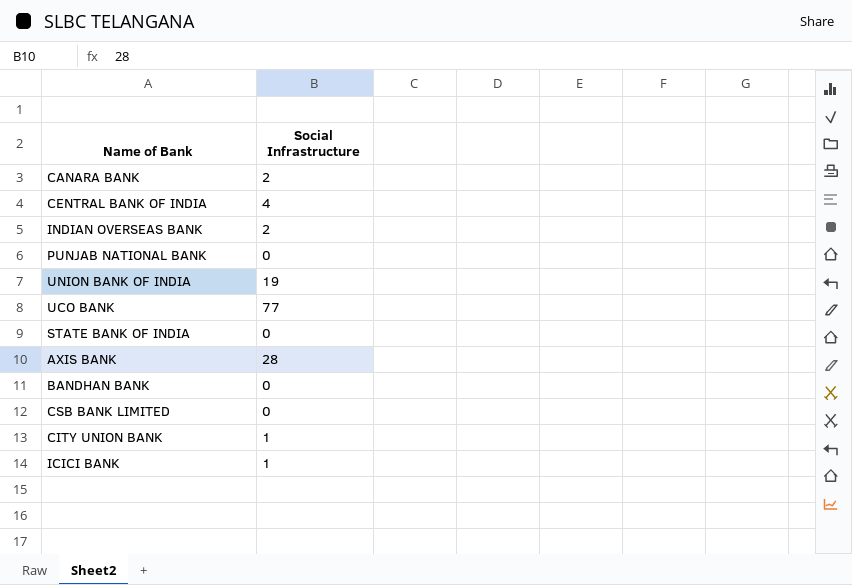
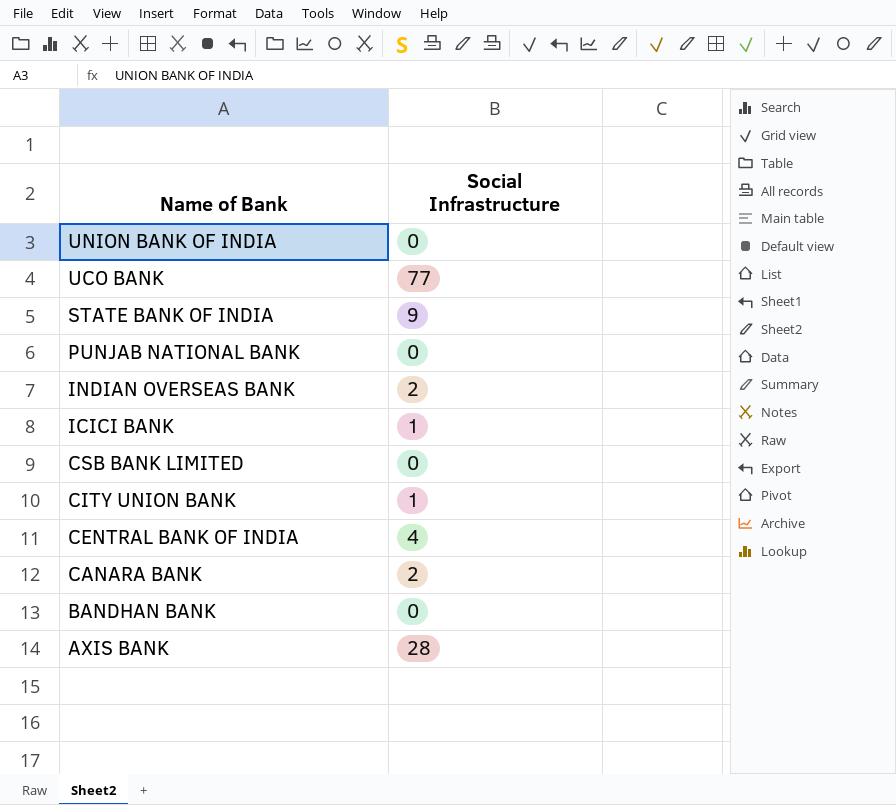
row order: none -> Name of Bank descending
UNION BANK OF INDIA | Social Infrastructure: 19 -> 0
STATE BANK OF INDIA | Social Infrastructure: 0 -> 9

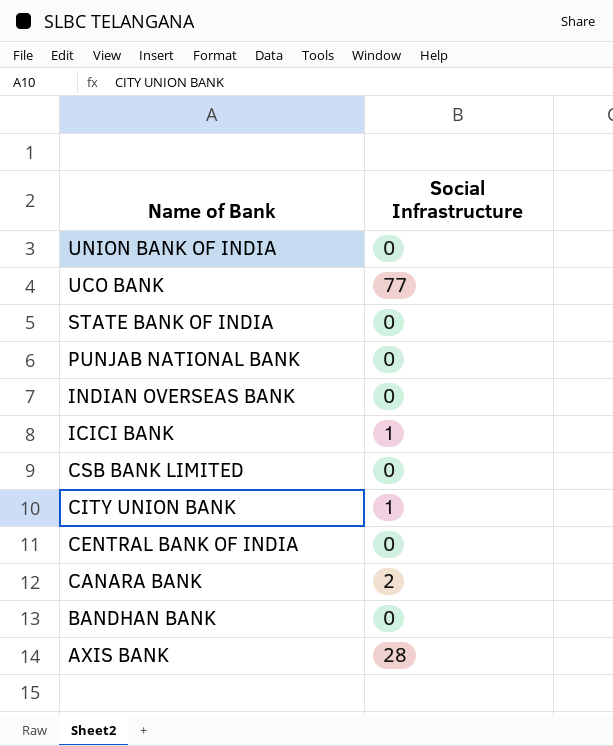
STATE BANK OF INDIA | Social Infrastructure: 9 -> 0
INDIAN OVERSEAS BANK | Social Infrastructure: 2 -> 0
CENTRAL BANK OF INDIA | Social Infrastructure: 4 -> 0

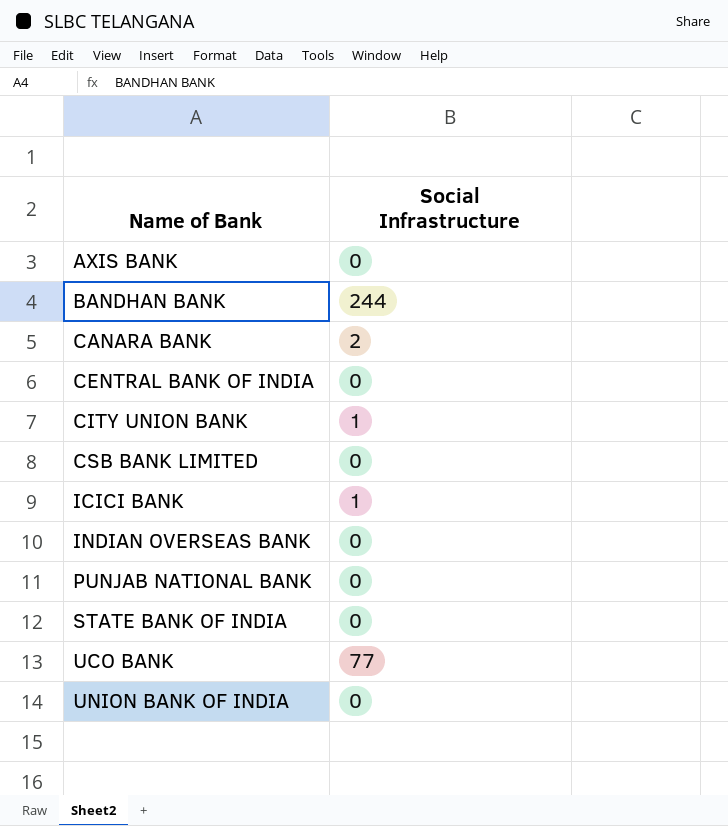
row order: Name of Bank descending -> Name of Bank ascending
AXIS BANK | Social Infrastructure: 28 -> 0
BANDHAN BANK | Social Infrastructure: 0 -> 244

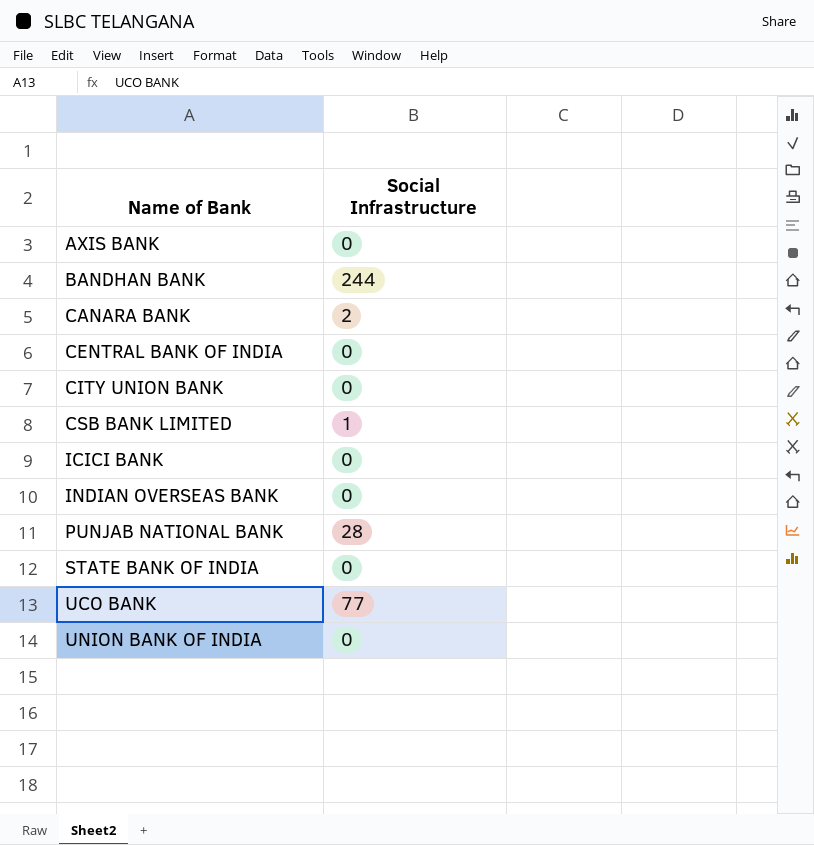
CITY UNION BANK | Social Infrastructure: 1 -> 0
CSB BANK LIMITED | Social Infrastructure: 0 -> 1
ICICI BANK | Social Infrastructure: 1 -> 0
PUNJAB NATIONAL BANK | Social Infrastructure: 0 -> 28

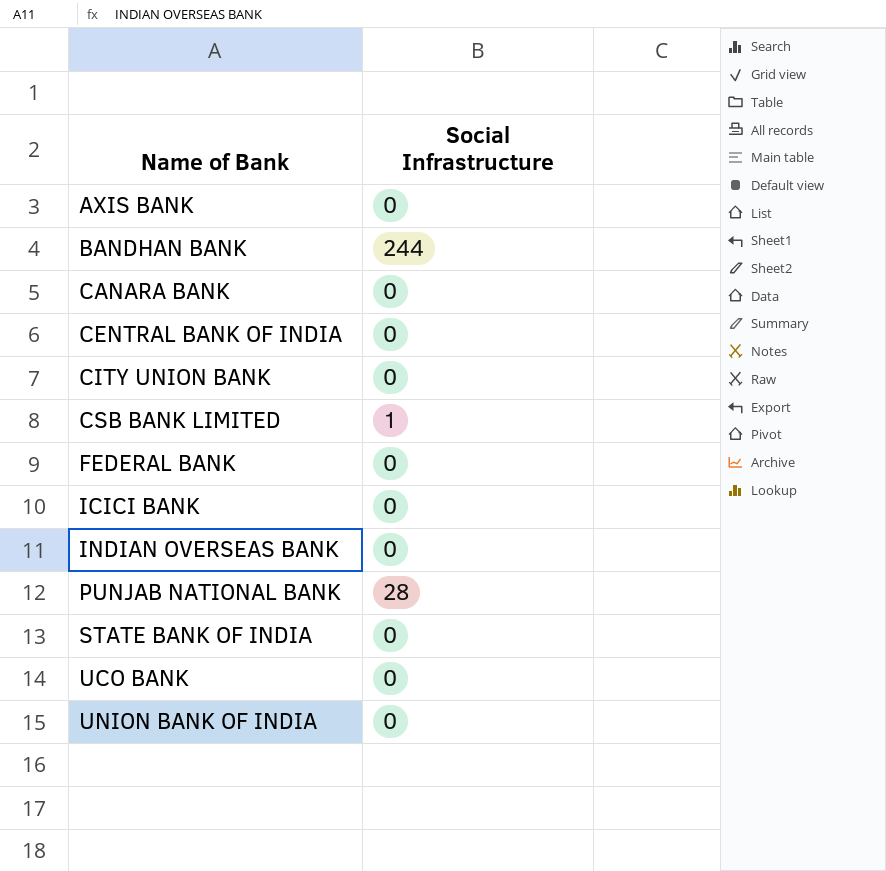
CANARA BANK | Social Infrastructure: 2 -> 0
row FEDERAL BANK: none -> 0
UCO BANK | Social Infrastructure: 77 -> 0

